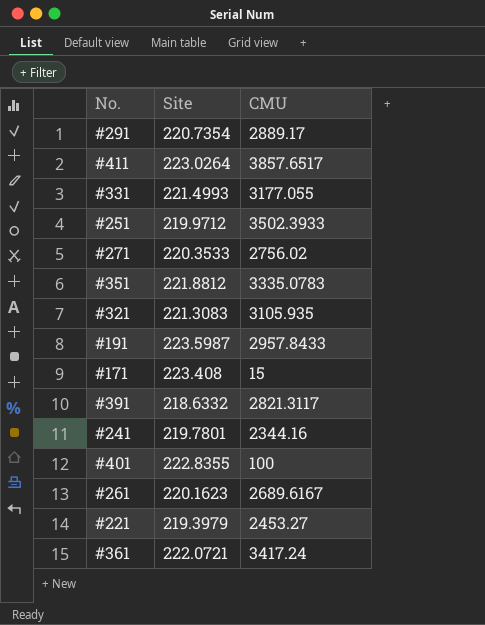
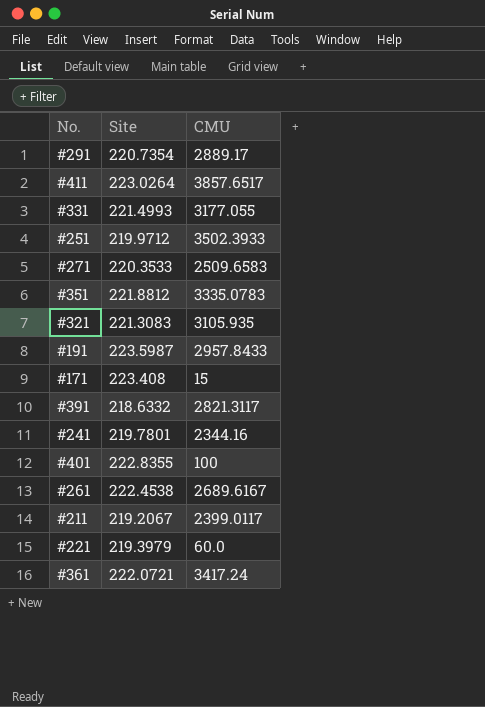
#271 | CMU: 2756.02 -> 2509.6583
#261 | Site: 220.1623 -> 222.4538
row #211: none -> 219.2067 | 2399.0117
#221 | CMU: 2453.27 -> 60.0

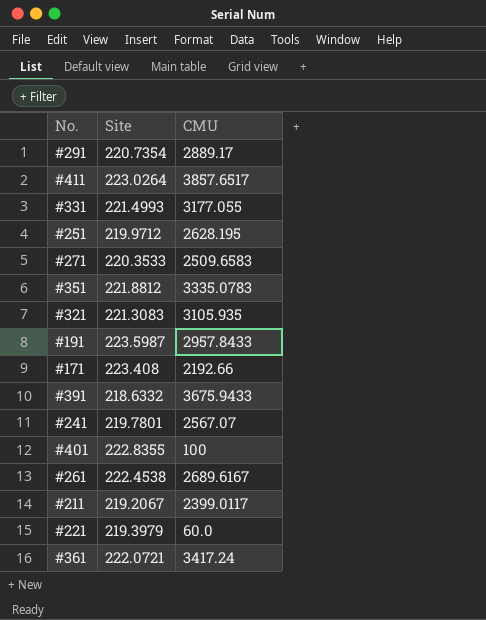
#251 | CMU: 3502.3933 -> 2628.195
#171 | CMU: 15 -> 2192.66
#391 | CMU: 2821.3117 -> 3675.9433
#241 | CMU: 2344.16 -> 2567.07

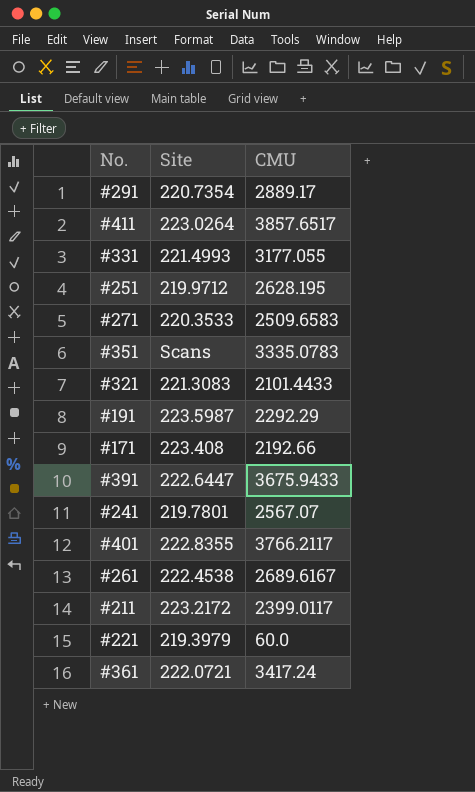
#351 | Site: 221.8812 -> Scans
#321 | CMU: 3105.935 -> 2101.4433
#191 | CMU: 2957.8433 -> 2292.29
#391 | Site: 218.6332 -> 222.6447
#401 | CMU: 100 -> 3766.2117
#211 | Site: 219.2067 -> 223.2172

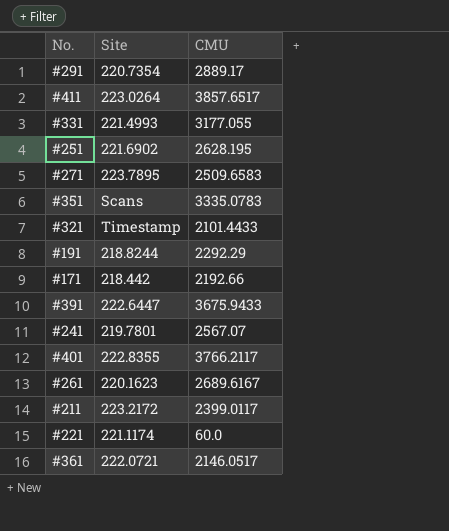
#251 | Site: 219.9712 -> 221.6902
#271 | Site: 220.3533 -> 223.7895
#321 | Site: 221.3083 -> Timestamp
#191 | Site: 223.5987 -> 218.8244
#171 | Site: 223.408 -> 218.442
#261 | Site: 222.4538 -> 220.1623
#221 | Site: 219.3979 -> 221.1174
#361 | CMU: 3417.24 -> 2146.0517

